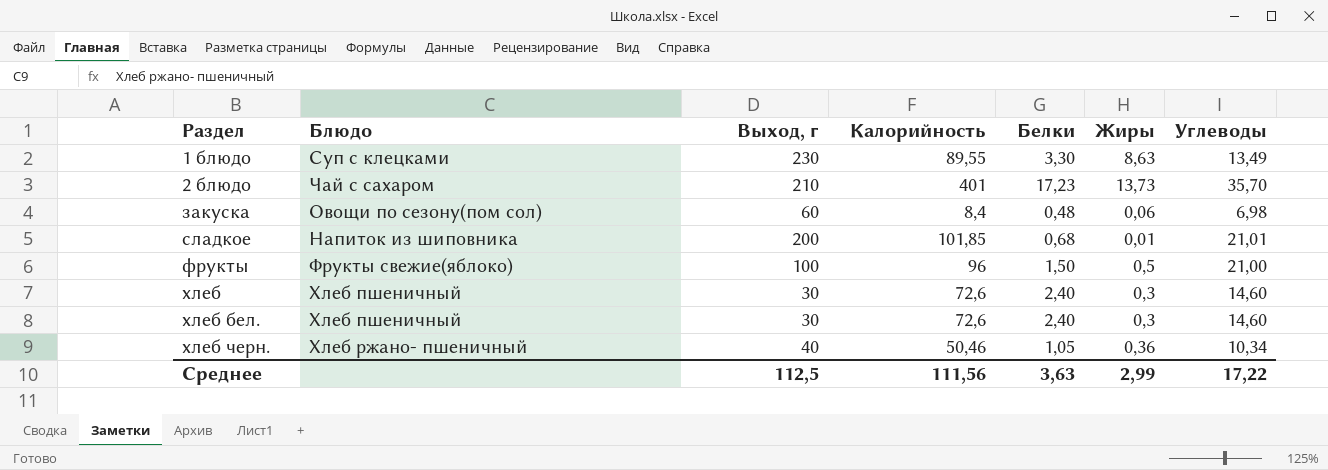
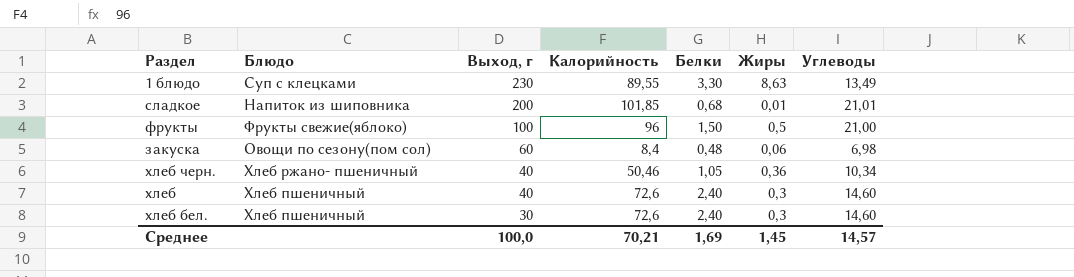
row order: Раздел ascending -> Выход, г descending
row 2 блюдо: Чай с сахаром | 210 | 401 | 17,23 | 13,73 | 35,70 -> none
хлеб | Выход, г: 30 -> 40
Среднее | Выход, г: 112,5 -> 100,0
Среднее | Калорийность: 111,56 -> 70,21
Среднее | Белки: 3,63 -> 1,69
Среднее | Жиры: 2,99 -> 1,45
Среднее | Углеводы: 17,22 -> 14,57

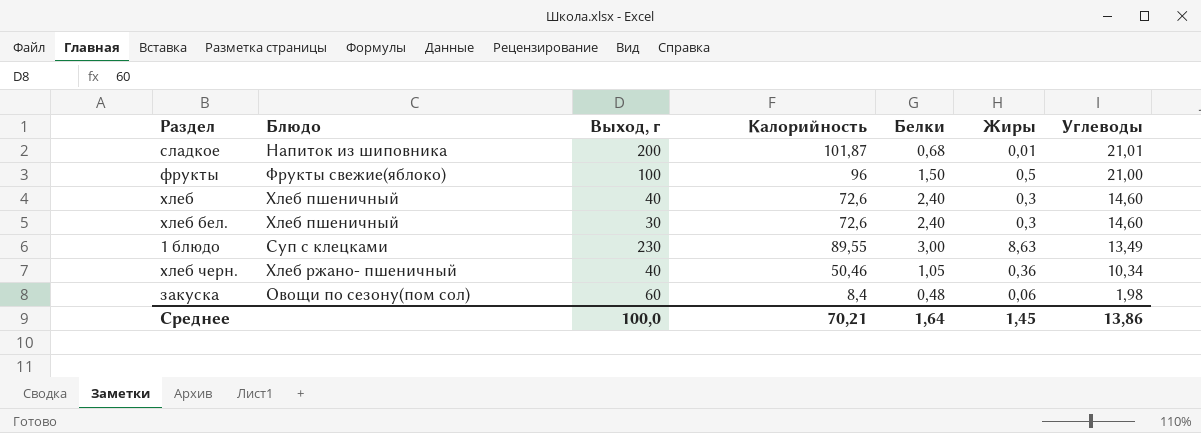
row order: Выход, г descending -> Углеводы descending
сладкое | Калорийность: 101,85 -> 101,87
1 блюдо | Белки: 3,30 -> 3,00
закуска | Углеводы: 6,98 -> 1,98
Среднее | Белки: 1,69 -> 1,64
Среднее | Углеводы: 14,57 -> 13,86

